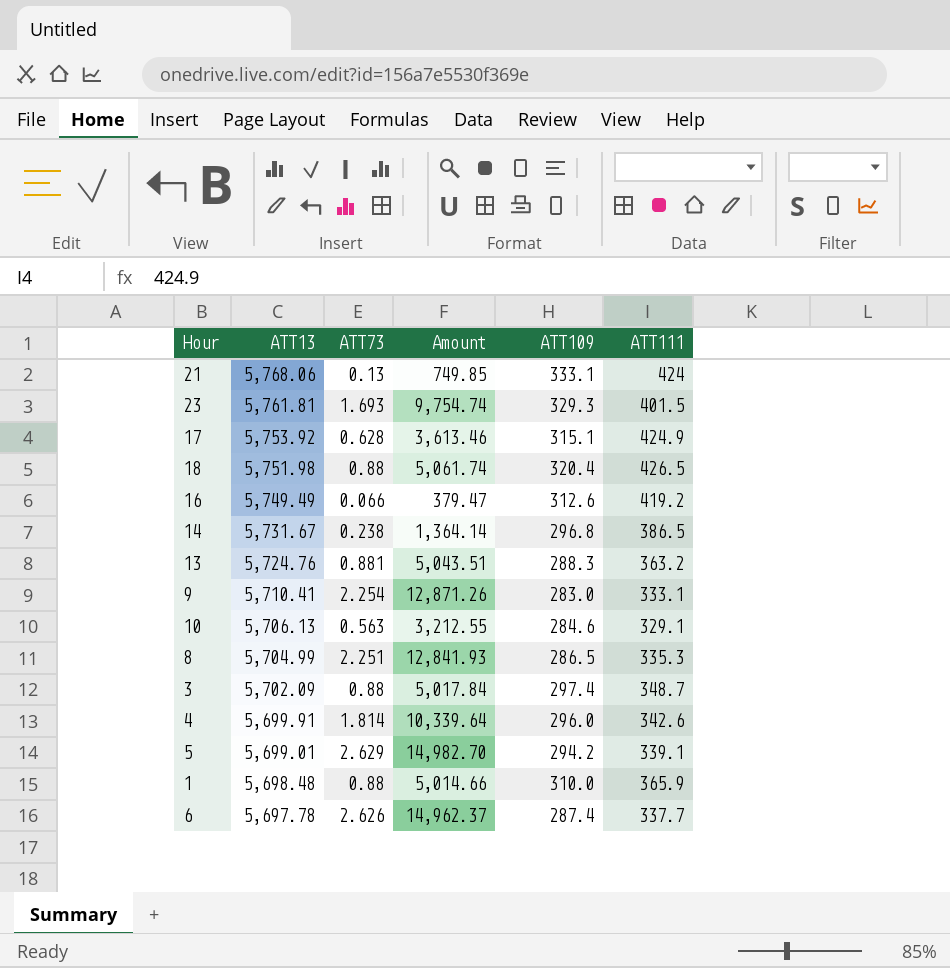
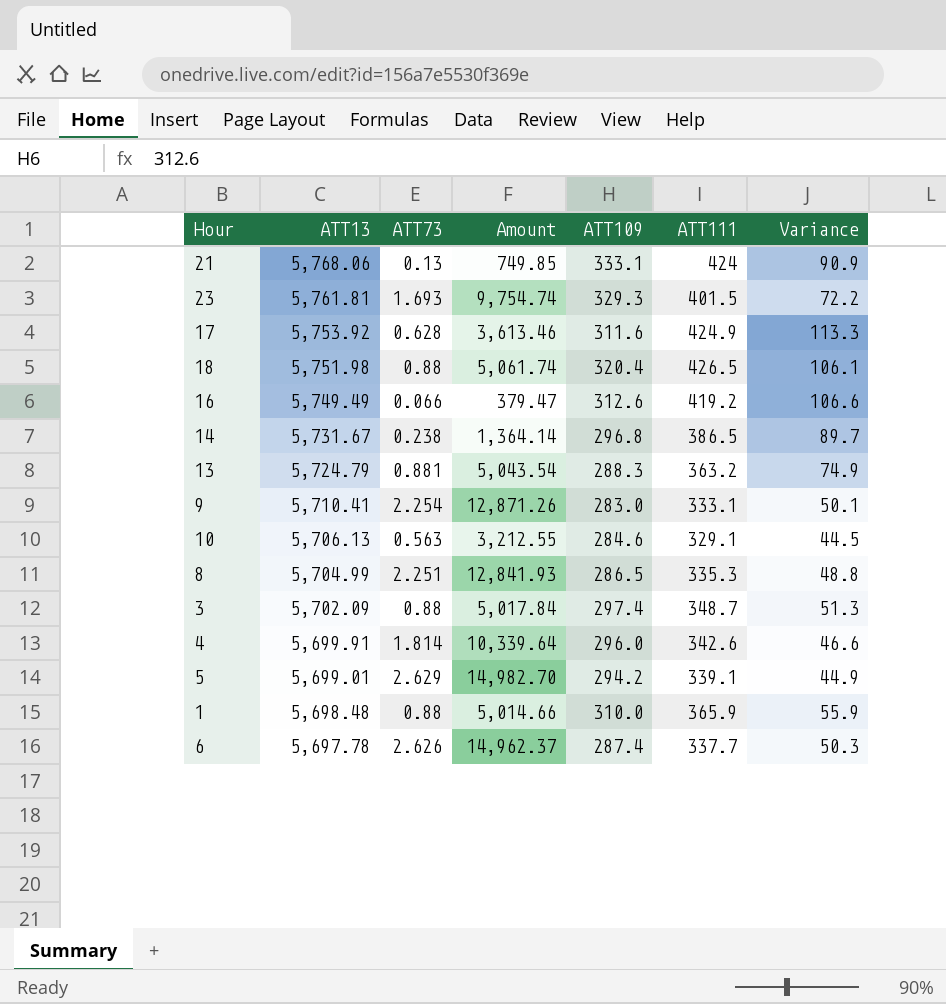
column Variance | formula: none -> [ATT111] - [ATT109]
17 | ATT109: 315.1 -> 311.6
13 | ATT13: 5,724.76 -> 5,724.79
13 | Amount: 5,043.51 -> 5,043.54

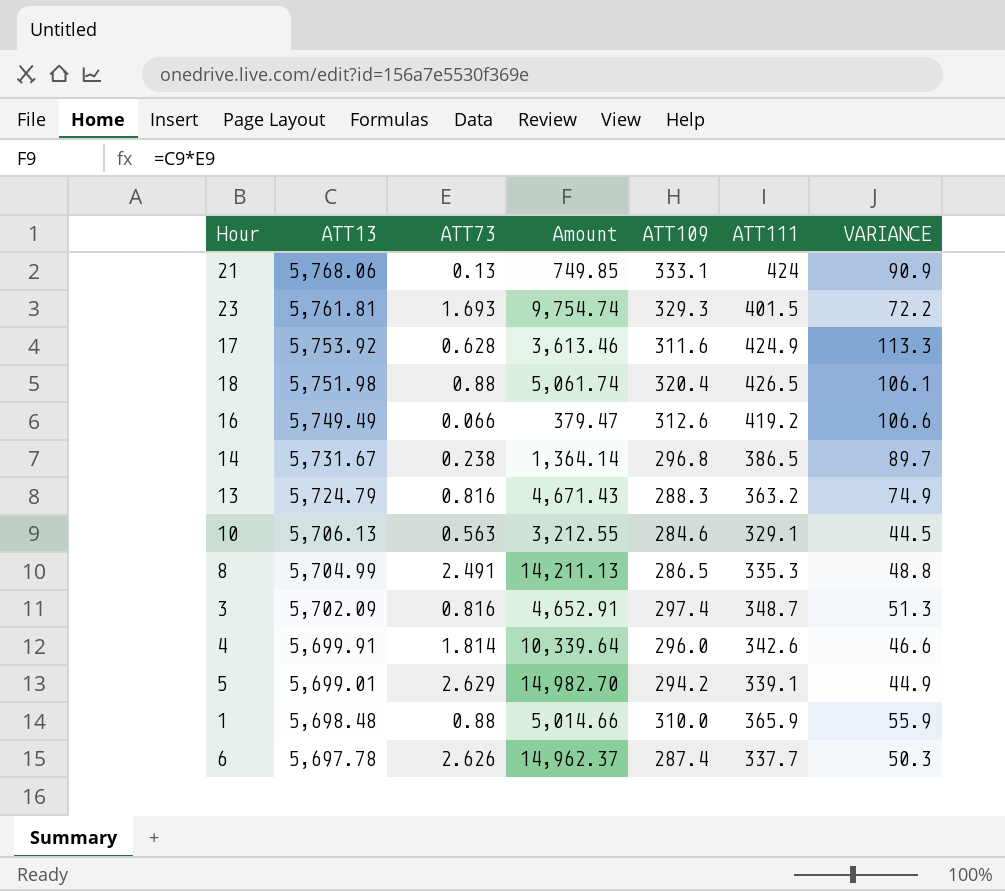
column name: Variance -> VARIANCE
row 9: 5,710.41 | 2.254 | 12,871.26 | 283.0 | 333.1 | 50.1 -> none
13 | ATT73: 0.881 -> 0.816
13 | Amount: 5,043.54 -> 4,671.43
8 | ATT73: 2.251 -> 2.491
8 | Amount: 12,841.93 -> 14,211.13
3 | ATT73: 0.88 -> 0.816
3 | Amount: 5,017.84 -> 4,652.91

